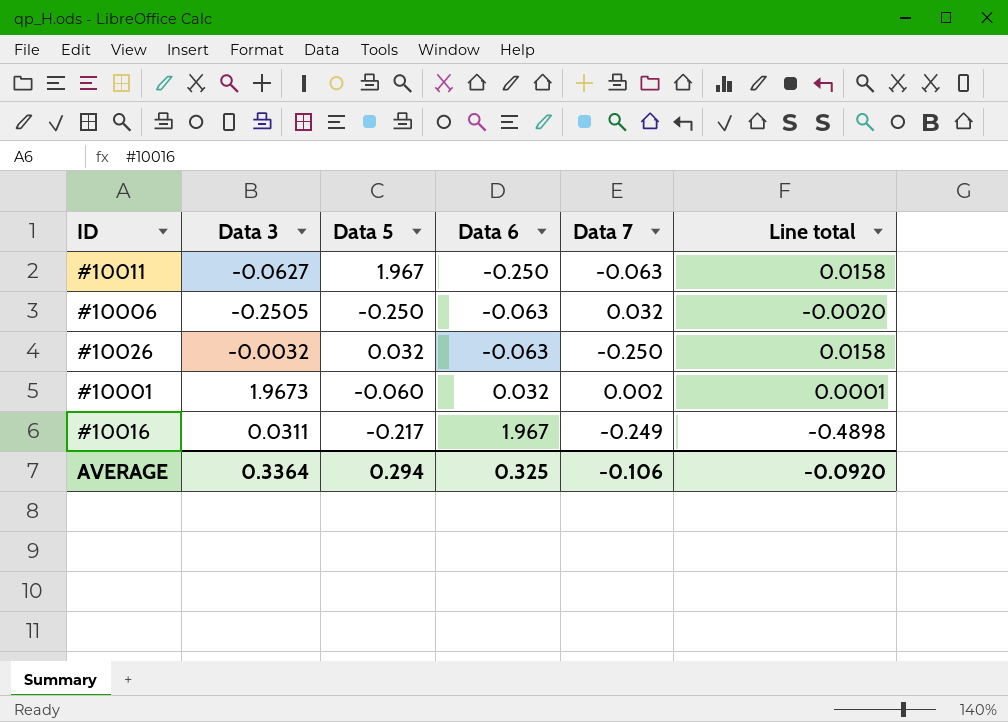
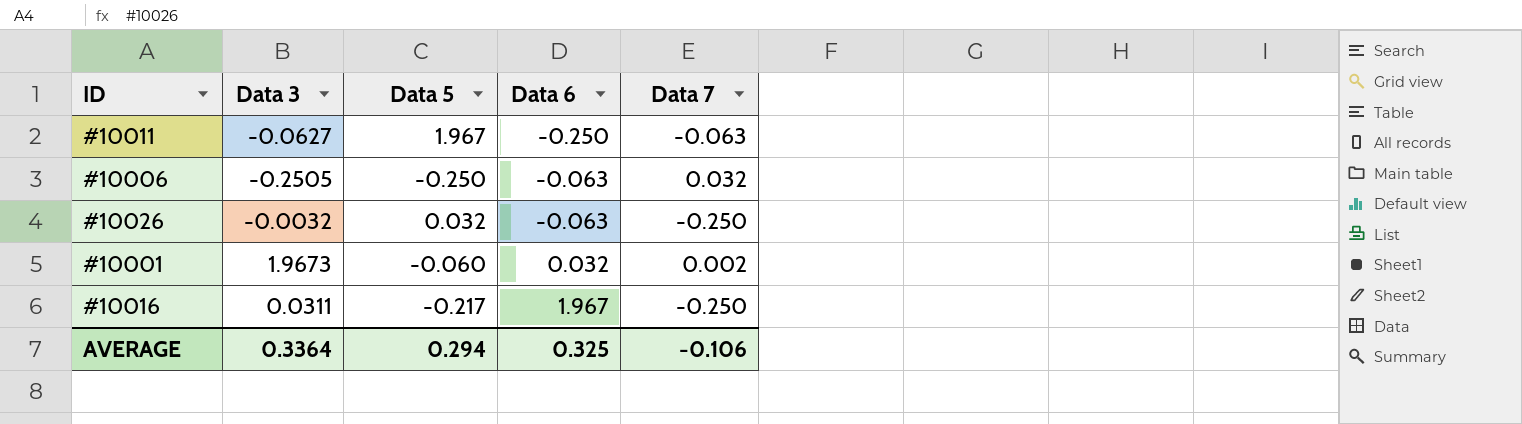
column Line total | formula: [Data 6] * [Data 7] -> none
#10016 | Data 7: -0.249 -> -0.250

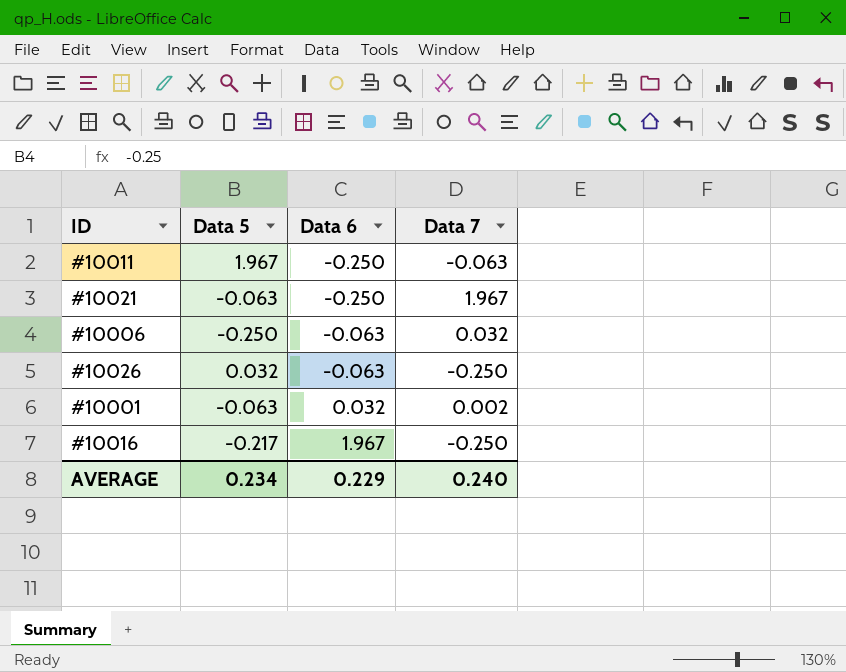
column Data 3 | position: 2 -> none
row #10021: none -> -0.063 | -0.250 | 1.967
#10001 | Data 5: -0.060 -> -0.063
AVERAGE | Data 5: 0.294 -> 0.234
AVERAGE | Data 6: 0.325 -> 0.229
AVERAGE | Data 7: -0.106 -> 0.240

